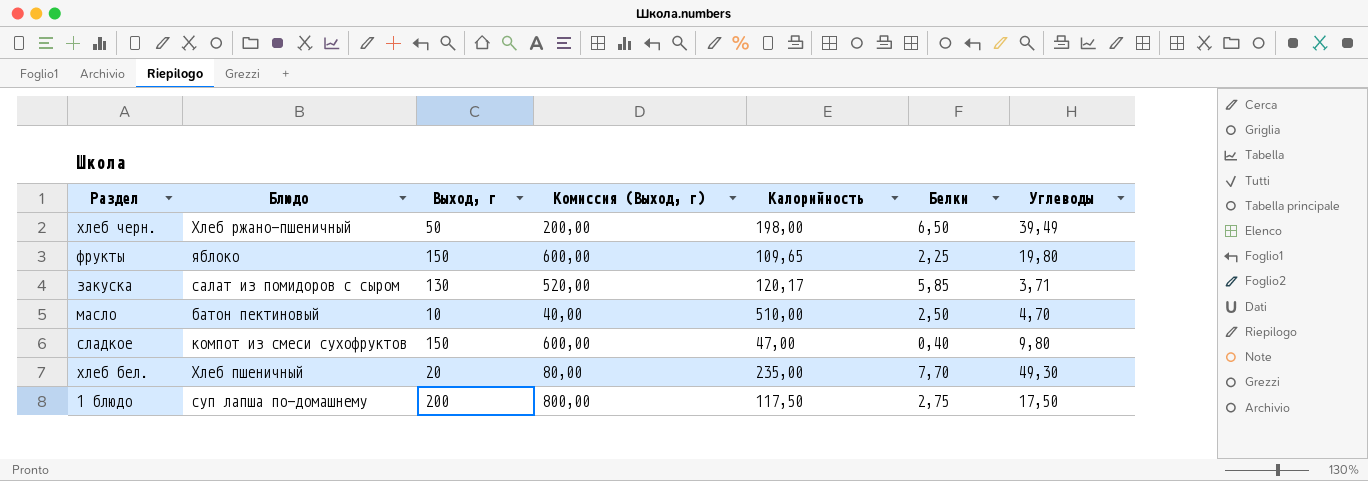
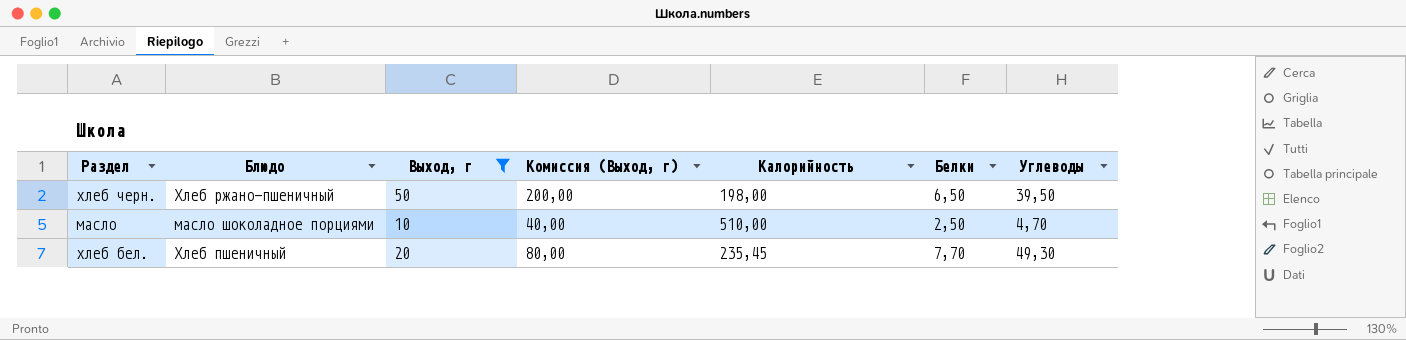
filter: none -> Выход, г <= 50
хлеб черн. | Углеводы: 39,49 -> 39,50
масло | Блюдо: батон пектиновый -> масло шоколадное порциями
хлеб бел. | Калорийность: 235,00 -> 235,45

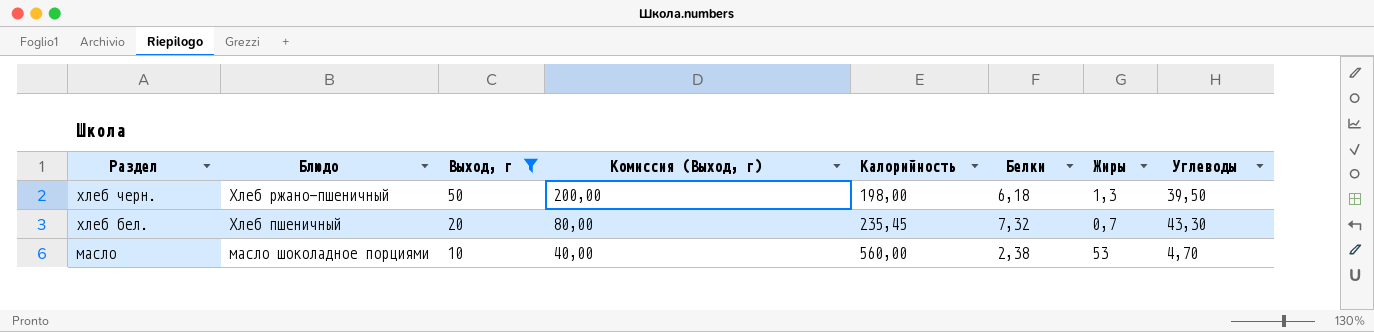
row order: none -> Раздел descending
column Жиры | position: none -> 7
хлеб черн. | Белки: 6,50 -> 6,18
хлеб бел. | Белки: 7,70 -> 7,32
хлеб бел. | Углеводы: 49,30 -> 43,30
масло | Калорийность: 510,00 -> 560,00
масло | Белки: 2,50 -> 2,38

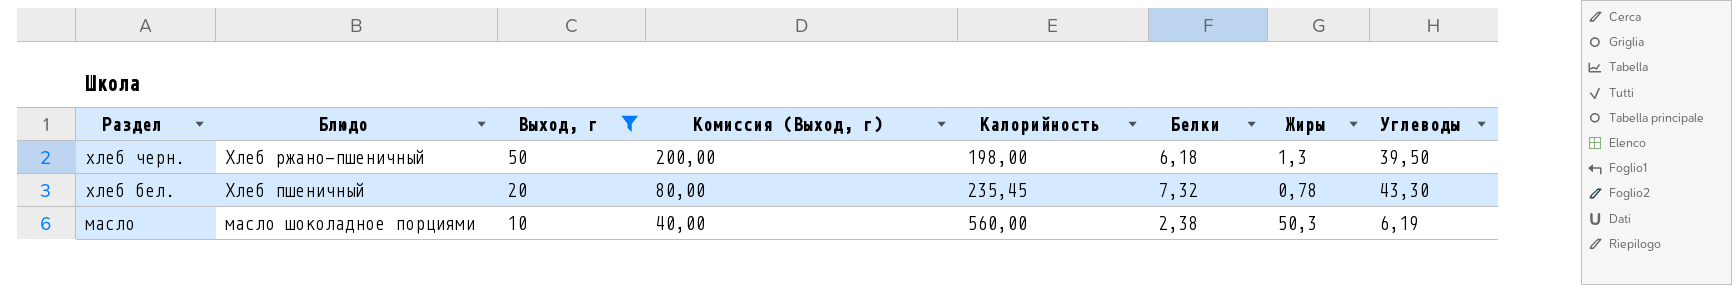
хлеб бел. | Жиры: 0,7 -> 0,78
масло | Жиры: 53 -> 50,3
масло | Углеводы: 4,70 -> 6,19

